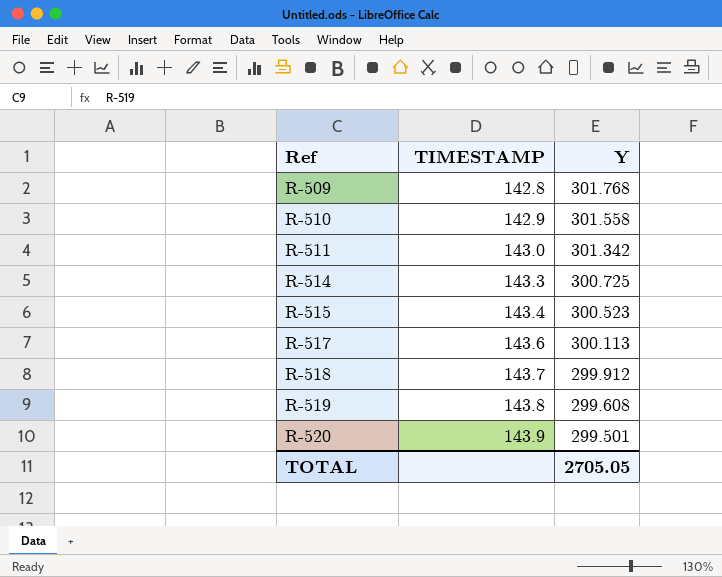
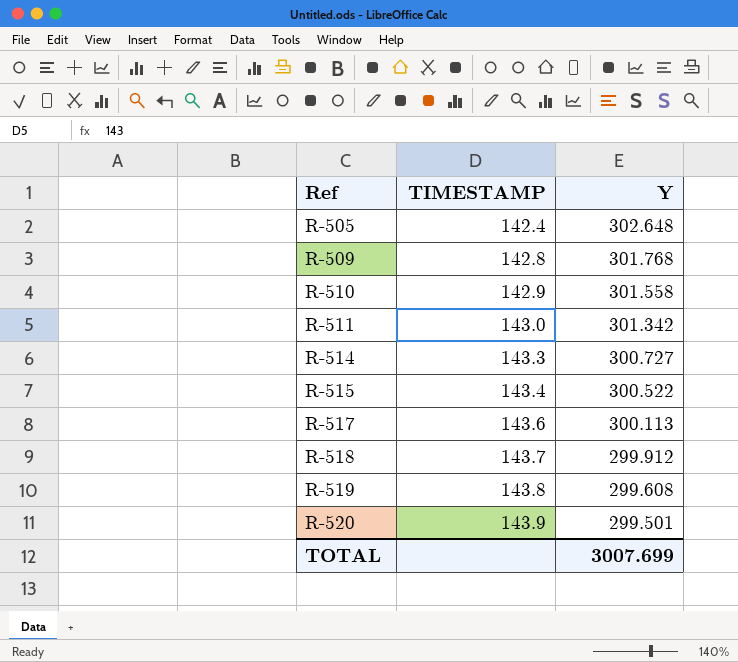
row R-505: none -> 142.4 | 302.648
R-514 | Y: 300.725 -> 300.727
R-515 | Y: 300.523 -> 300.522
TOTAL | Y: 2705.05 -> 3007.699

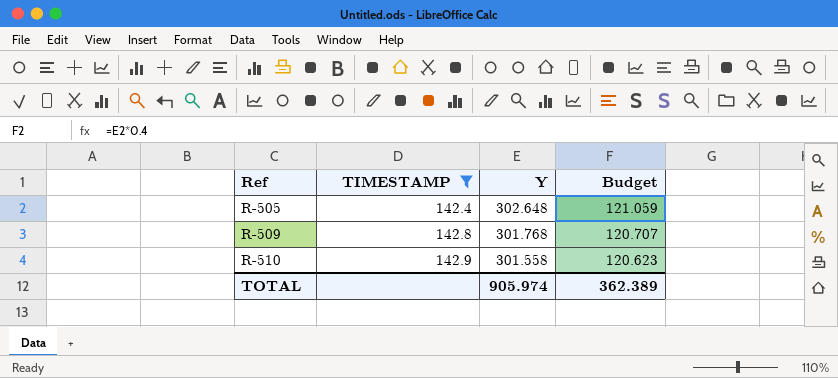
filter: none -> TIMESTAMP <= 142.9
column Budget | formula: none -> [Y] * 0.4
TOTAL | Y: 3007.699 -> 905.974

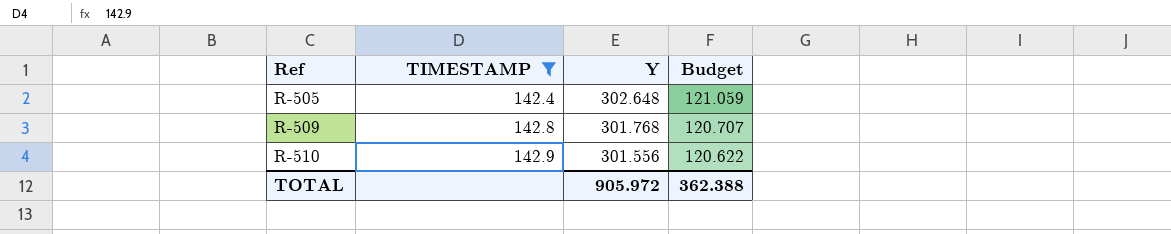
R-510 | Y: 301.558 -> 301.556
R-510 | Budget: 120.623 -> 120.622
TOTAL | Y: 905.974 -> 905.972
TOTAL | Budget: 362.389 -> 362.388

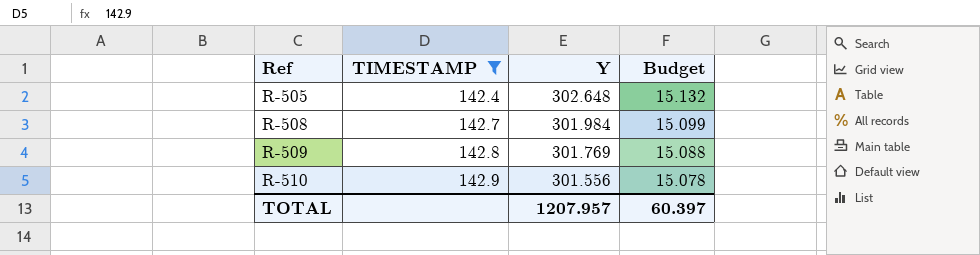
column Budget | formula: [Y] * 0.4 -> [Y] * 0.05
row R-508: none -> 142.7 | 301.984 | 15.099
R-509 | Y: 301.768 -> 301.769
TOTAL | Y: 905.972 -> 1207.957
TOTAL | Budget: 362.388 -> 60.397

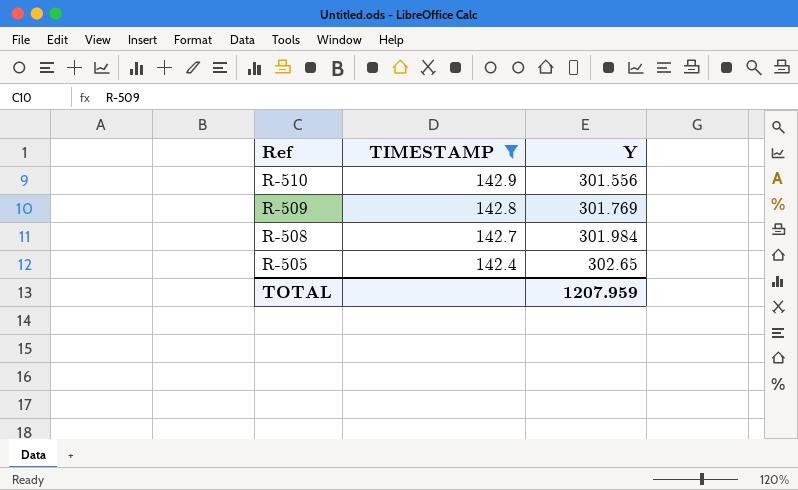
row order: Ref ascending -> Ref descending
column Budget | formula: [Y] * 0.05 -> none
R-505 | Y: 302.648 -> 302.65
TOTAL | Y: 1207.957 -> 1207.959

